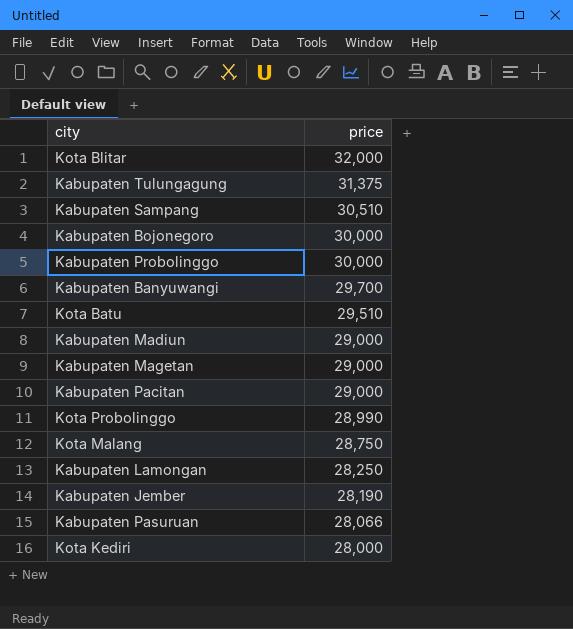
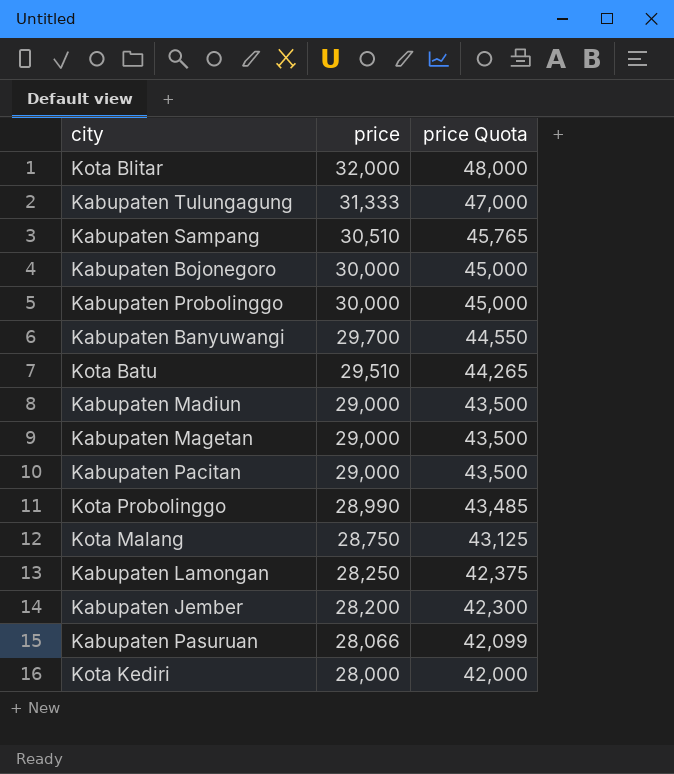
column price Quota | formula: none -> [price] * 1.5
Kabupaten Tulungagung | price: 31,375 -> 31,333
Kabupaten Jember | price: 28,190 -> 28,200

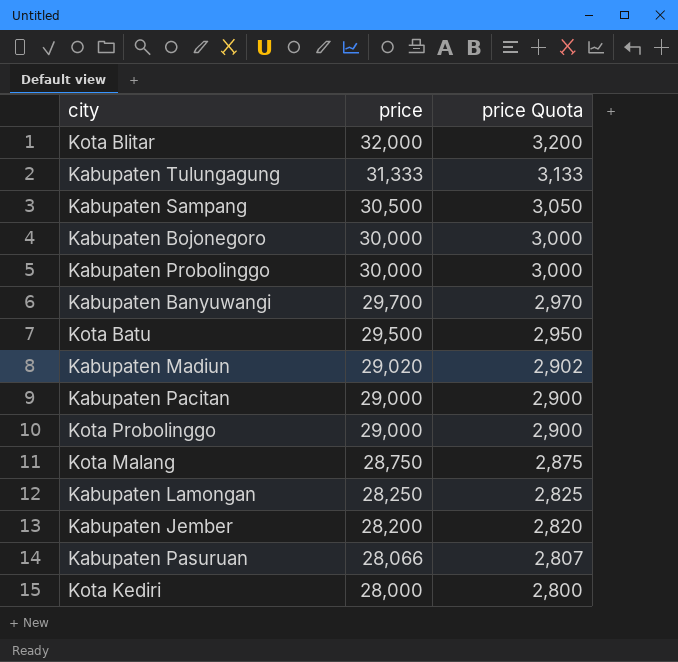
column price Quota | formula: [price] * 1.5 -> [price] * 0.1
row Kabupaten Magetan: 29,000 | 43,500 -> none
Kabupaten Sampang | price: 30,510 -> 30,500
Kota Batu | price: 29,510 -> 29,500
Kabupaten Madiun | price: 29,000 -> 29,020
Kota Probolinggo | price: 28,990 -> 29,000

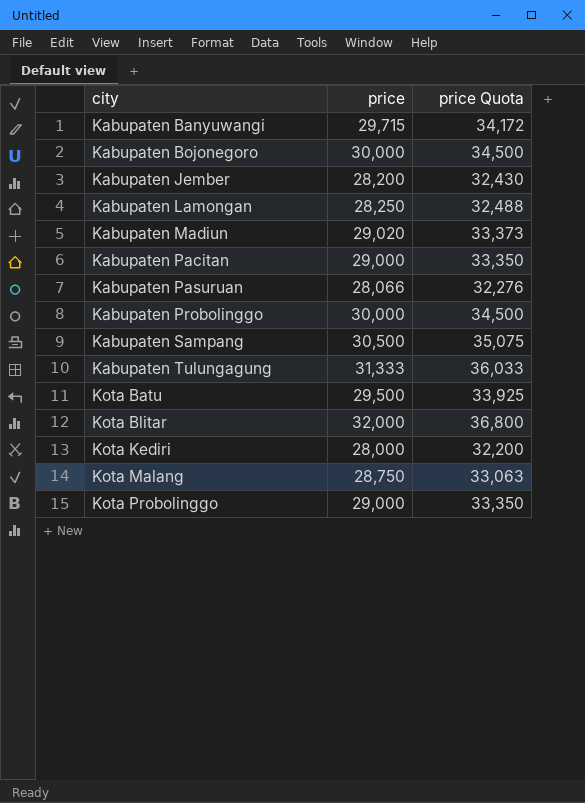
row order: price descending -> city ascending
column price Quota | formula: [price] * 0.1 -> [price] * 1.15
Kabupaten Banyuwangi | price: 29,700 -> 29,715

